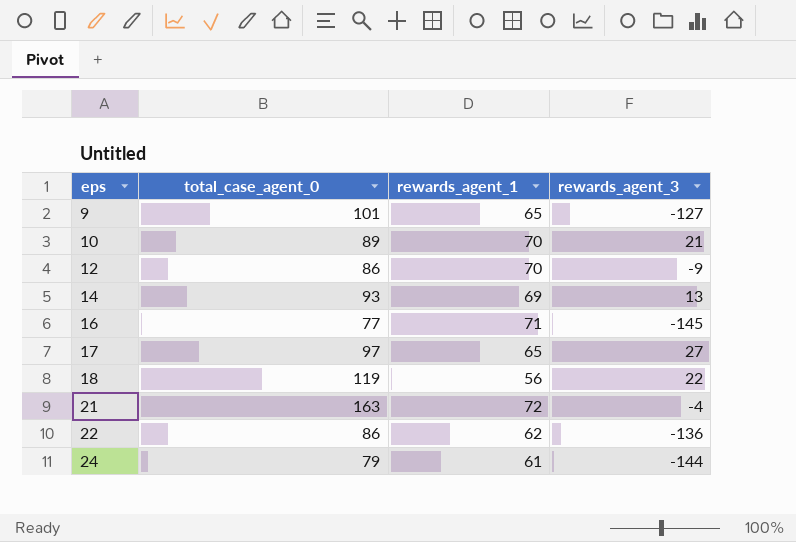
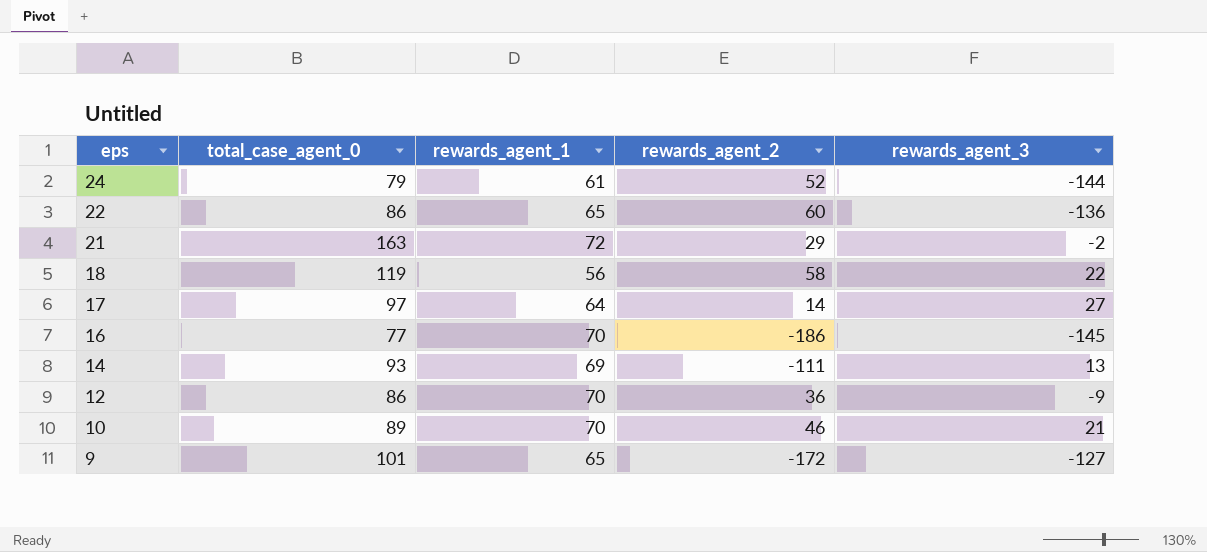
row order: eps ascending -> eps descending
column rewards_agent_2 | position: none -> 4
22 | rewards_agent_1: 62 -> 65
21 | rewards_agent_3: -4 -> -2
17 | rewards_agent_1: 65 -> 64
16 | rewards_agent_1: 71 -> 70

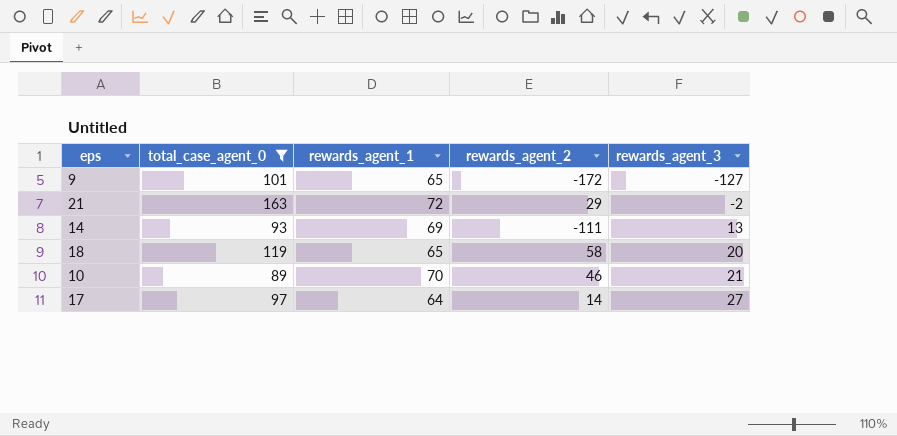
filter: none -> total_case_agent_0 >= 89
row order: eps descending -> rewards_agent_3 ascending
18 | rewards_agent_1: 56 -> 65
18 | rewards_agent_3: 22 -> 20

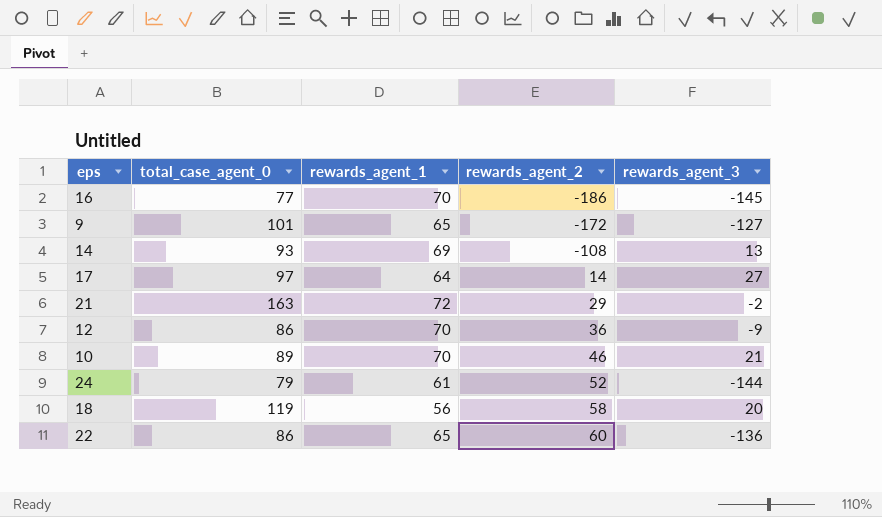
filter: total_case_agent_0 >= 89 -> none
row order: rewards_agent_3 ascending -> rewards_agent_2 ascending
14 | rewards_agent_2: -111 -> -108
18 | rewards_agent_1: 65 -> 56

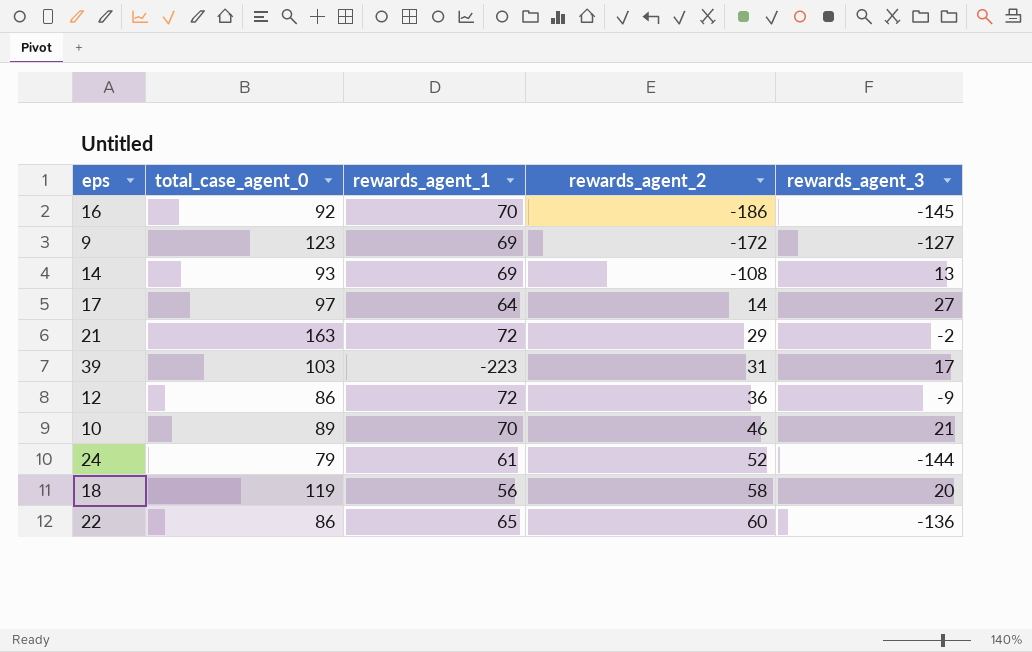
16 | total_case_agent_0: 77 -> 92
9 | total_case_agent_0: 101 -> 123
9 | rewards_agent_1: 65 -> 69
row 39: none -> 103 | -223 | 31 | 17
12 | rewards_agent_1: 70 -> 72

